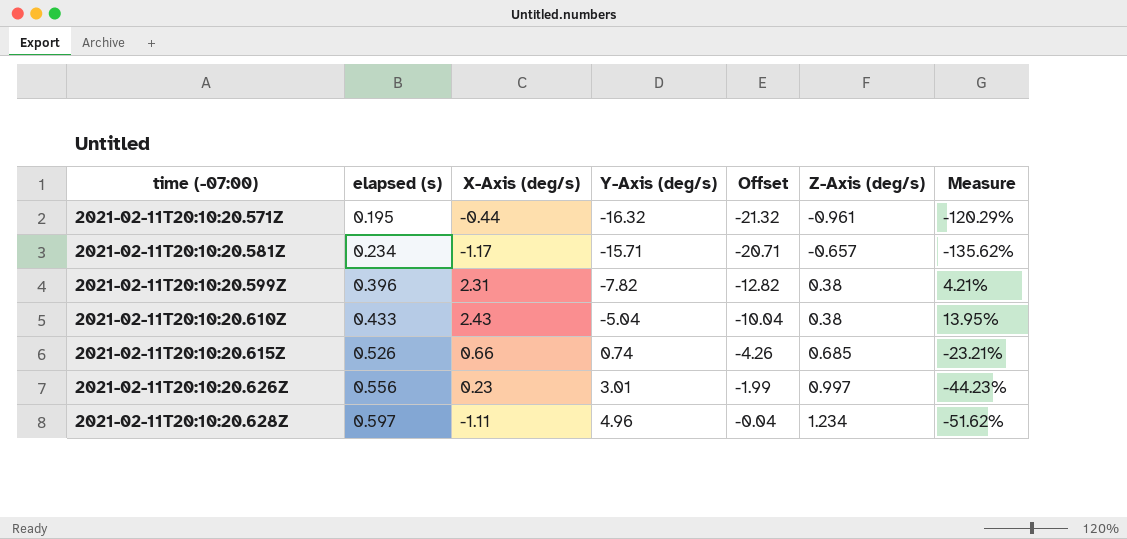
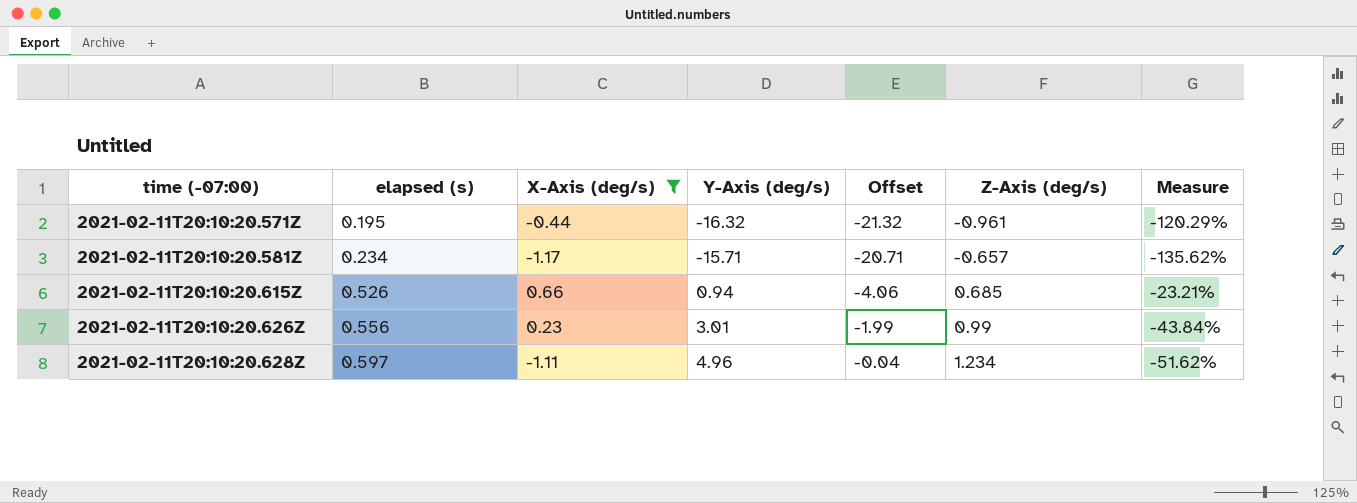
filter: none -> X-Axis (deg/s) <= 0.66
2021-02-11T20:10:20.615Z | Y-Axis (deg/s): 0.74 -> 0.94
2021-02-11T20:10:20.615Z | Offset: -4.26 -> -4.06
2021-02-11T20:10:20.626Z | Z-Axis (deg/s): 0.997 -> 0.99
2021-02-11T20:10:20.626Z | Measure: -44.23% -> -43.84%

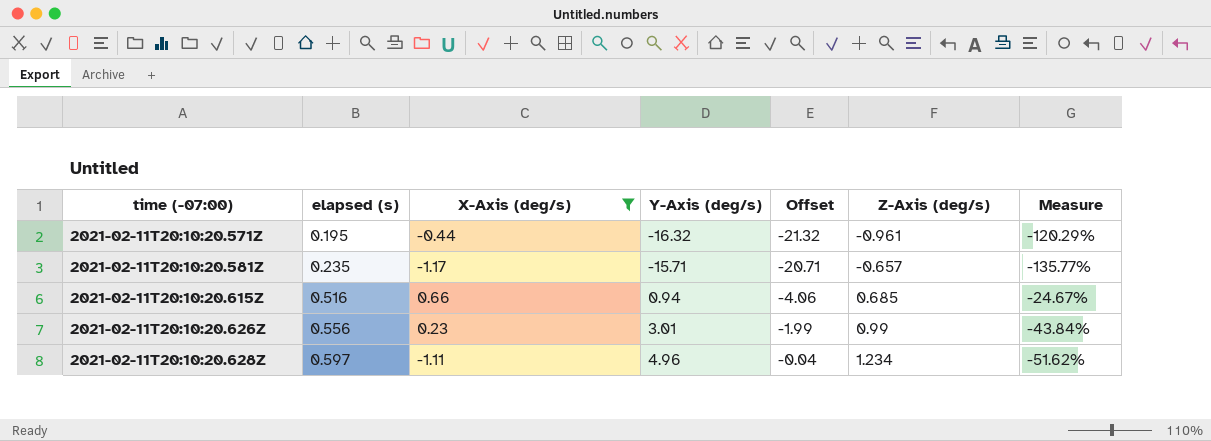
2021-02-11T20:10:20.581Z | elapsed (s): 0.234 -> 0.235
2021-02-11T20:10:20.581Z | Measure: -135.62% -> -135.77%
2021-02-11T20:10:20.615Z | elapsed (s): 0.526 -> 0.516
2021-02-11T20:10:20.615Z | Measure: -23.21% -> -24.67%

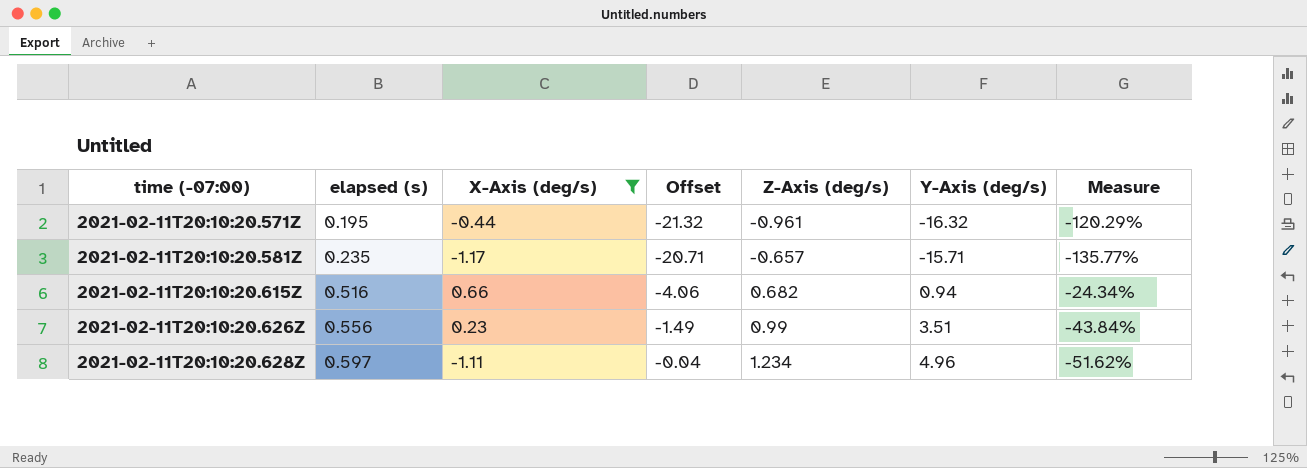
column Y-Axis (deg/s) | position: 4 -> 6
2021-02-11T20:10:20.615Z | Z-Axis (deg/s): 0.685 -> 0.682
2021-02-11T20:10:20.615Z | Measure: -24.67% -> -24.34%
2021-02-11T20:10:20.626Z | Offset: -1.99 -> -1.49
2021-02-11T20:10:20.626Z | Y-Axis (deg/s): 3.01 -> 3.51

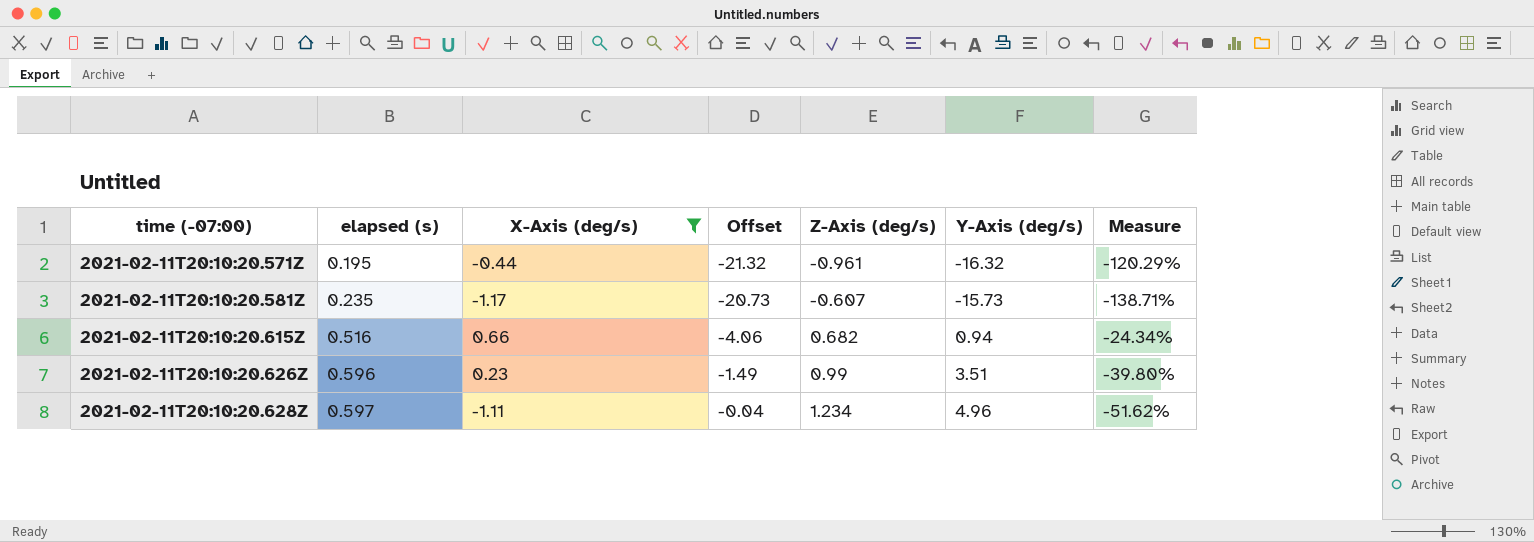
2021-02-11T20:10:20.581Z | Offset: -20.71 -> -20.73
2021-02-11T20:10:20.581Z | Z-Axis (deg/s): -0.657 -> -0.607
2021-02-11T20:10:20.581Z | Y-Axis (deg/s): -15.71 -> -15.73
2021-02-11T20:10:20.581Z | Measure: -135.77% -> -138.71%
2021-02-11T20:10:20.626Z | elapsed (s): 0.556 -> 0.596
2021-02-11T20:10:20.626Z | Measure: -43.84% -> -39.80%

